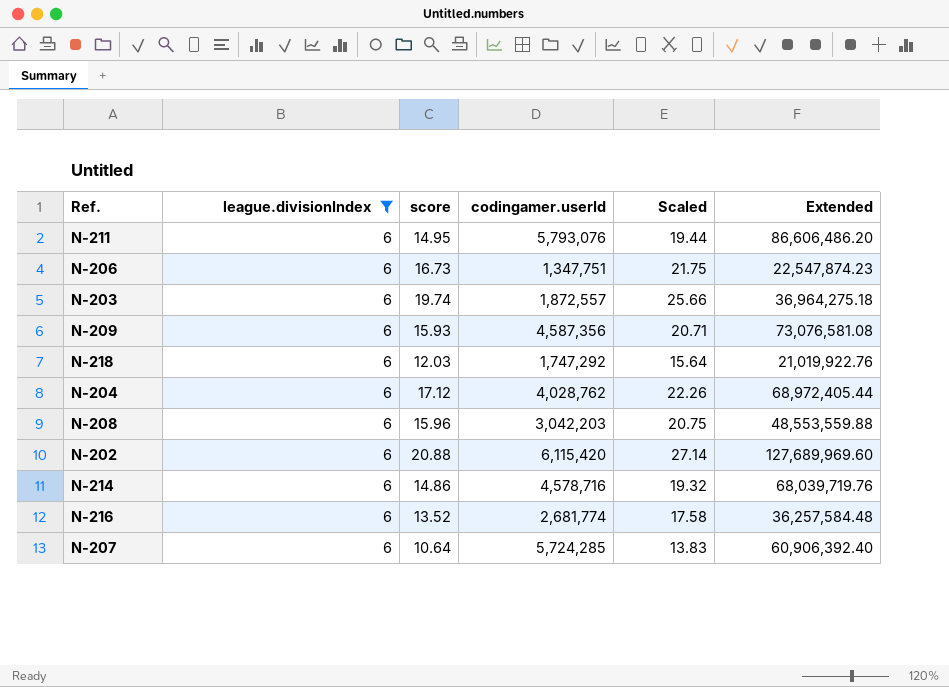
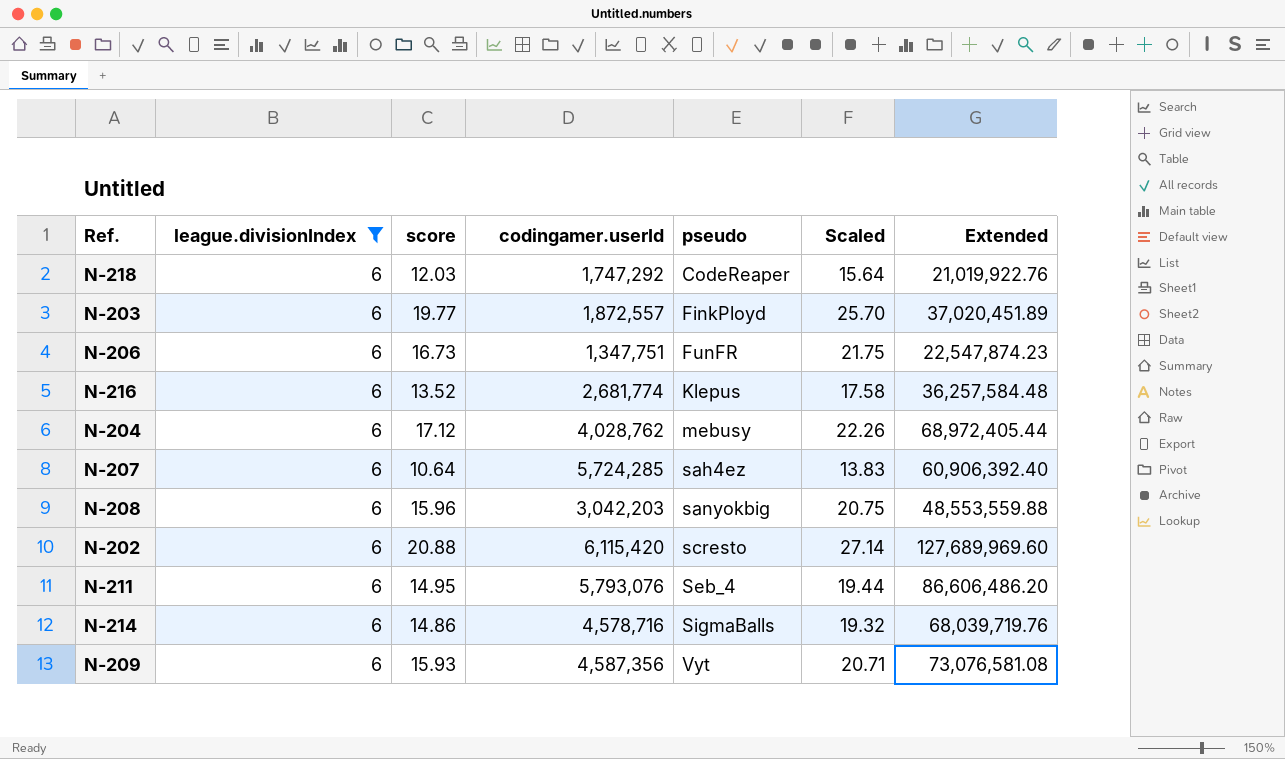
row order: none -> pseudo ascending
column pseudo | position: none -> 5
N-203 | score: 19.74 -> 19.77
N-203 | Scaled: 25.66 -> 25.70
N-203 | Extended: 36,964,275.18 -> 37,020,451.89

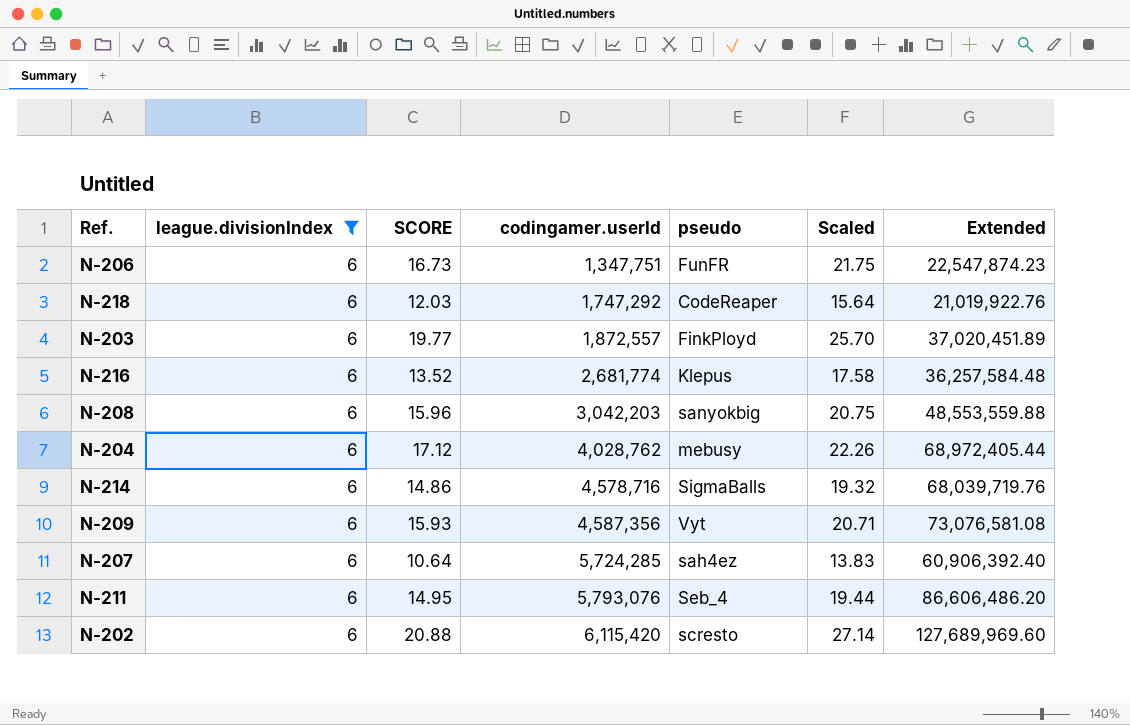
row order: pseudo ascending -> codingamer.userId ascending
column name: score -> SCORE

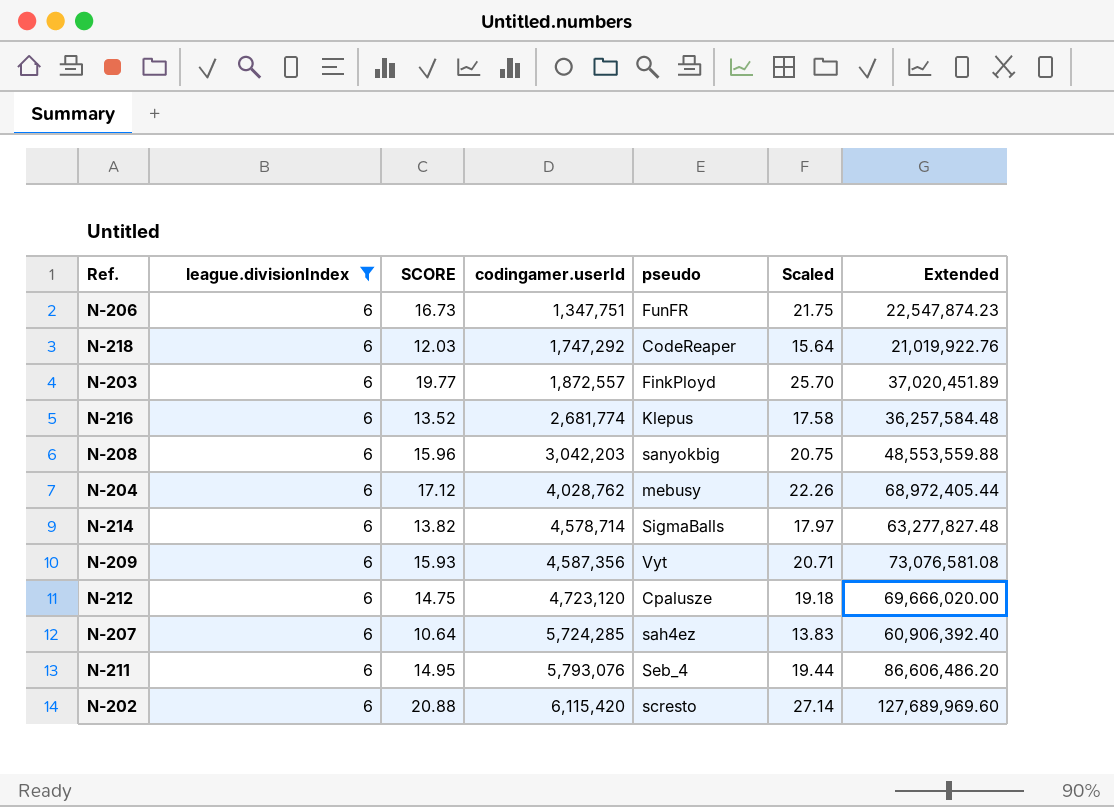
N-214 | SCORE: 14.86 -> 13.82
N-214 | codingamer.userId: 4,578,716 -> 4,578,714
N-214 | Scaled: 19.32 -> 17.97
N-214 | Extended: 68,039,719.76 -> 63,277,827.48
row N-212: none -> 6 | 14.75 | 4,723,120 | Cpalusze | 19.18 | 69,666,020.00

